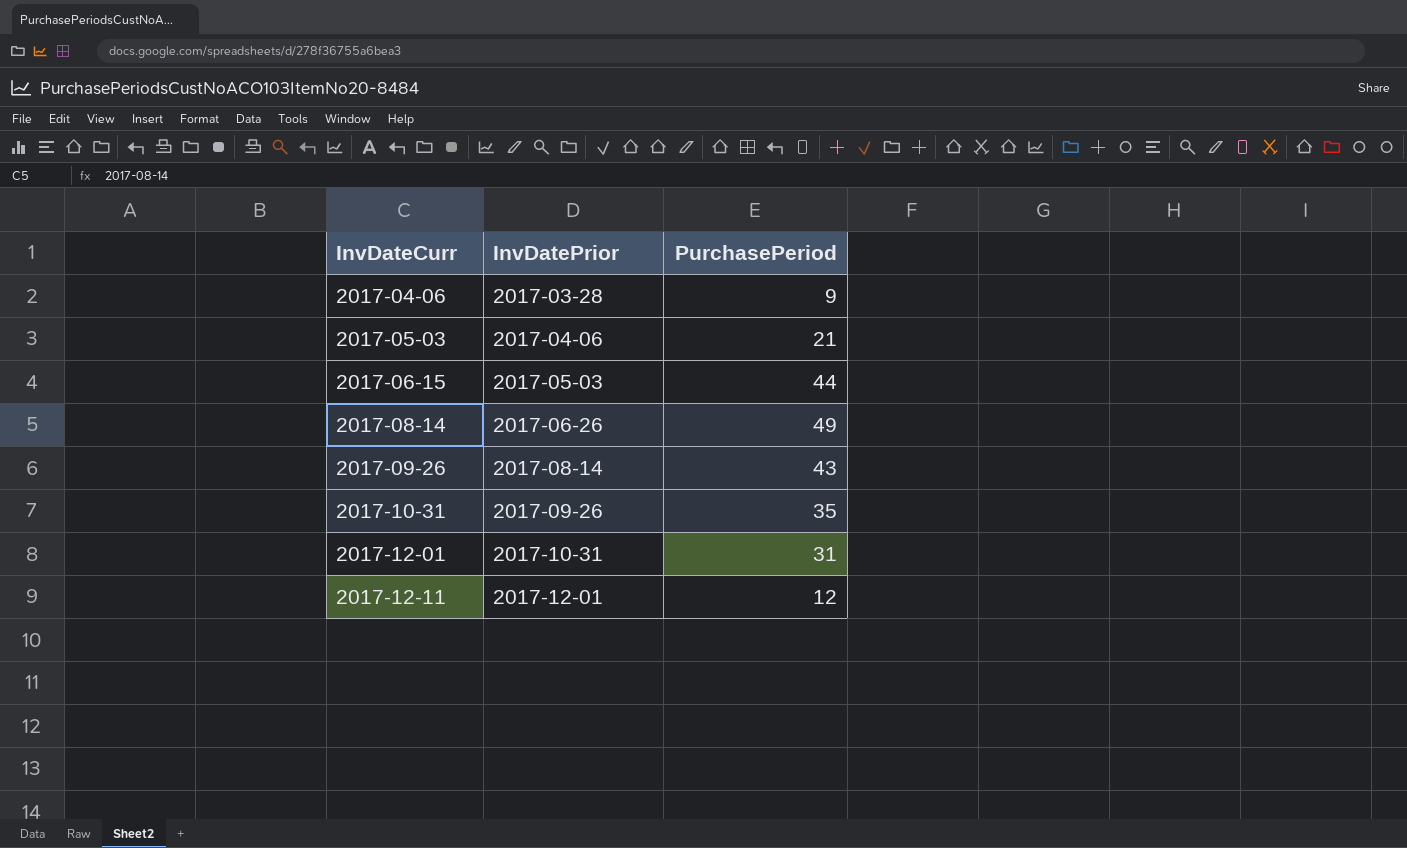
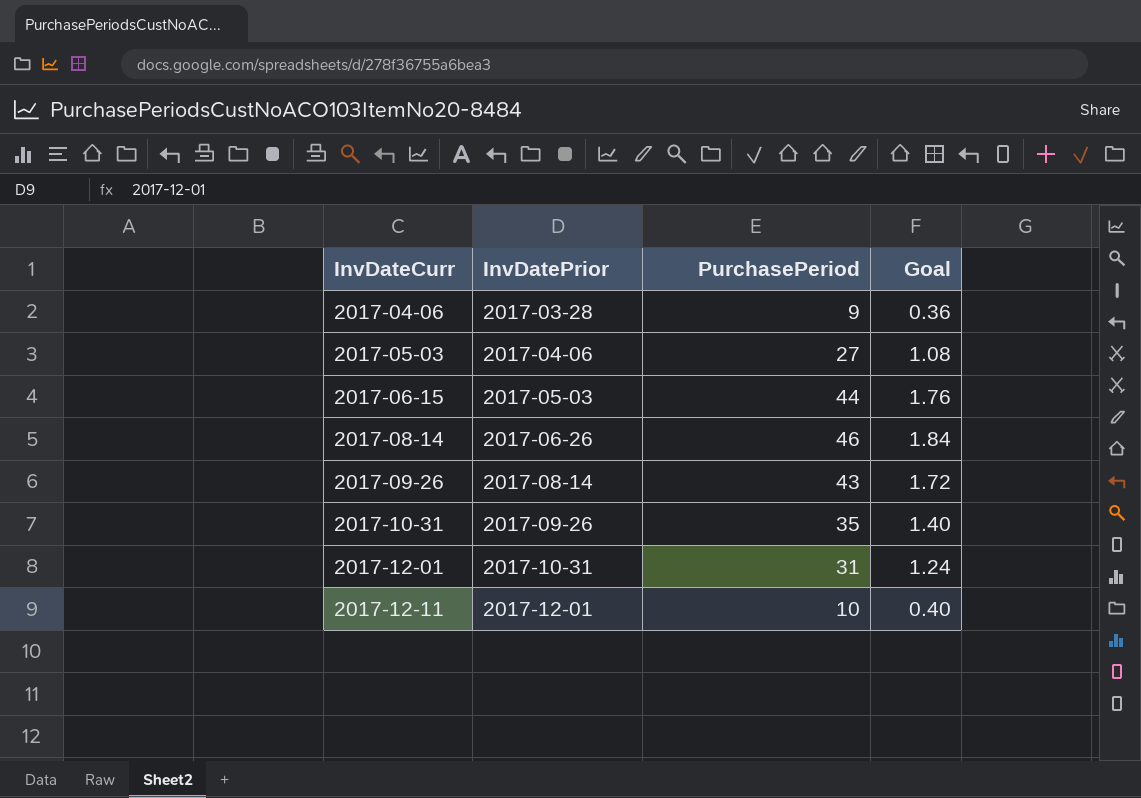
column Goal | formula: none -> [PurchasePeriod] * 0.04
2017-05-03 | PurchasePeriod: 21 -> 27
2017-08-14 | PurchasePeriod: 49 -> 46
2017-12-11 | PurchasePeriod: 12 -> 10

